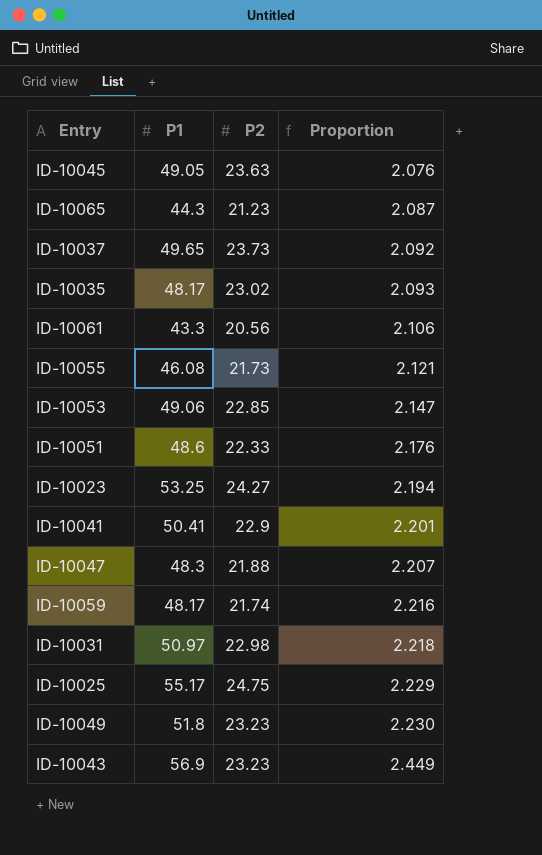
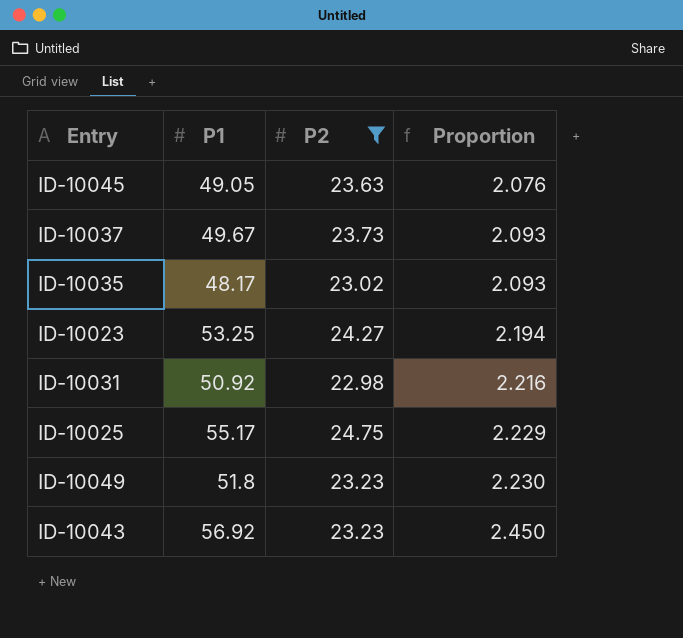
filter: none -> P2 >= 22.98
ID-10037 | P1: 49.65 -> 49.67
ID-10037 | Proportion: 2.092 -> 2.093
ID-10031 | P1: 50.97 -> 50.92
ID-10031 | Proportion: 2.218 -> 2.216
ID-10043 | P1: 56.9 -> 56.92
ID-10043 | Proportion: 2.449 -> 2.450

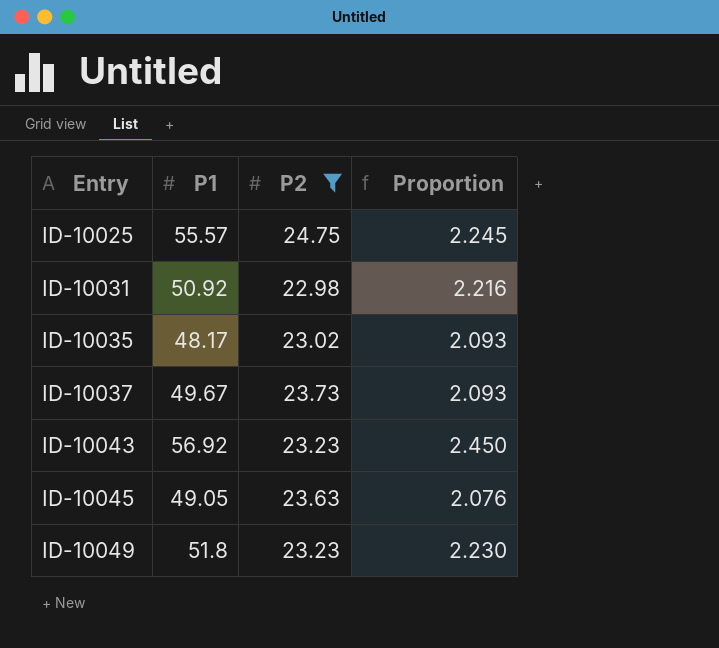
row order: Proportion ascending -> Entry ascending
row ID-10023: 53.25 | 24.27 | 2.194 -> none
ID-10025 | P1: 55.17 -> 55.57
ID-10025 | Proportion: 2.229 -> 2.245

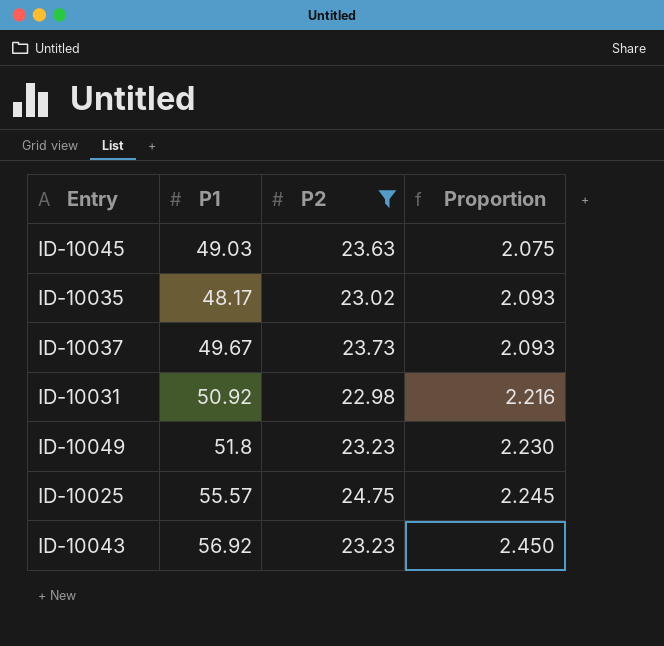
row order: Entry ascending -> Proportion ascending
ID-10045 | P1: 49.05 -> 49.03
ID-10045 | Proportion: 2.076 -> 2.075

